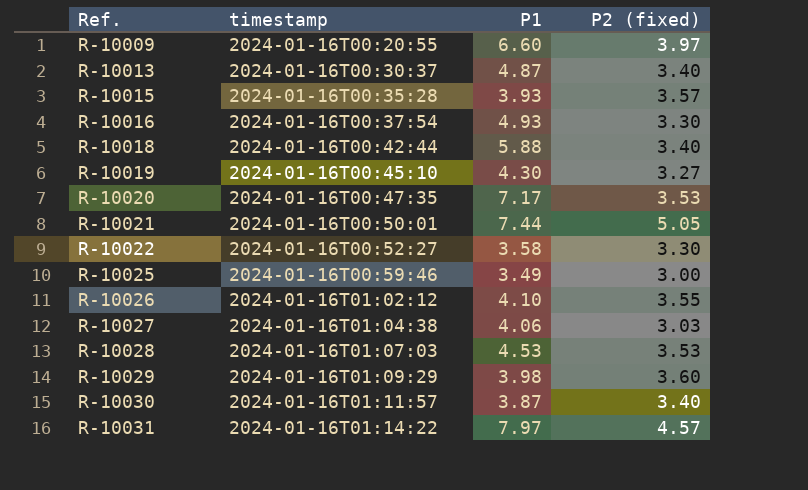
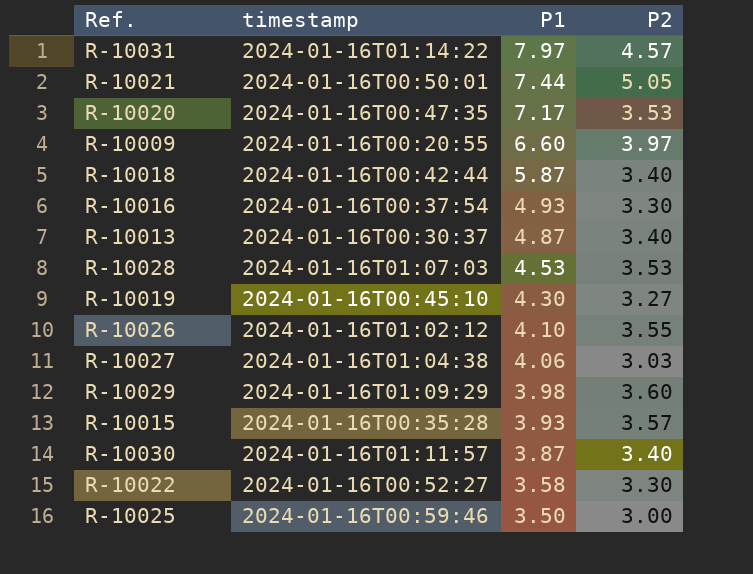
row order: Ref. ascending -> P1 descending
column name: P2 (fixed) -> P2
R-10018 | P1: 5.88 -> 5.87
R-10025 | P1: 3.49 -> 3.50

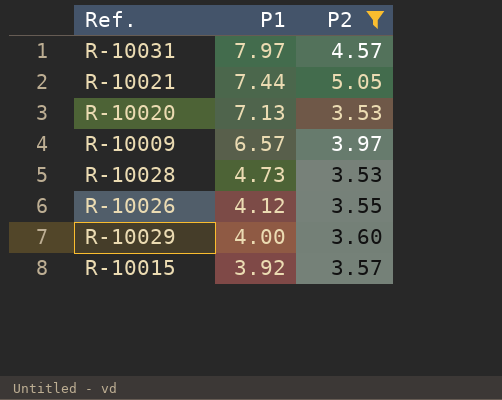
filter: none -> P2 >= 3.53
column timestamp | position: 2 -> none
R-10020 | P1: 7.17 -> 7.13
R-10009 | P1: 6.60 -> 6.57
R-10028 | P1: 4.53 -> 4.73
R-10026 | P1: 4.10 -> 4.12
R-10029 | P1: 3.98 -> 4.00
R-10015 | P1: 3.93 -> 3.92

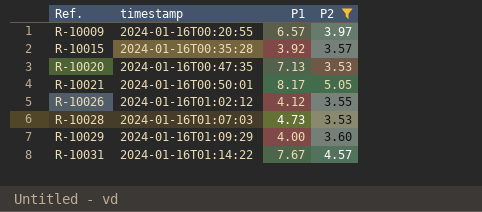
row order: P1 descending -> Ref. ascending
column timestamp | position: none -> 2
R-10021 | P1: 7.44 -> 8.17
R-10031 | P1: 7.97 -> 7.67

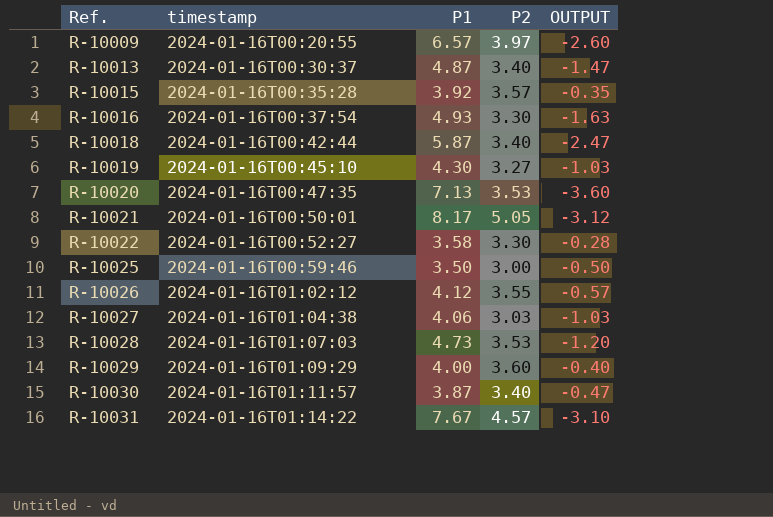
filter: P2 >= 3.53 -> none
column OUTPUT | formula: none -> [P2] - [P1]

